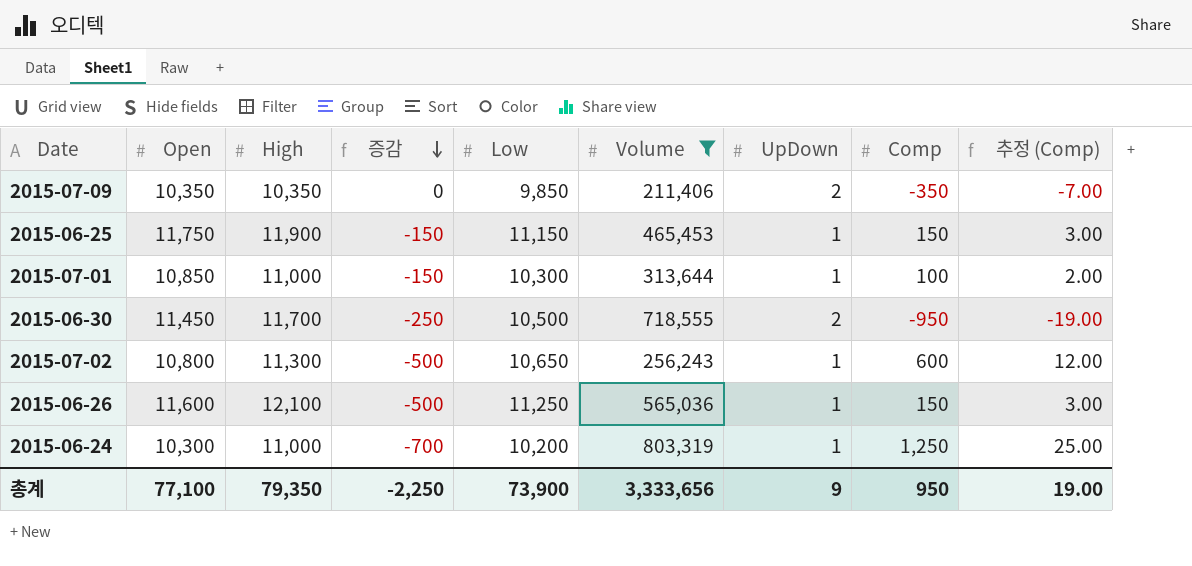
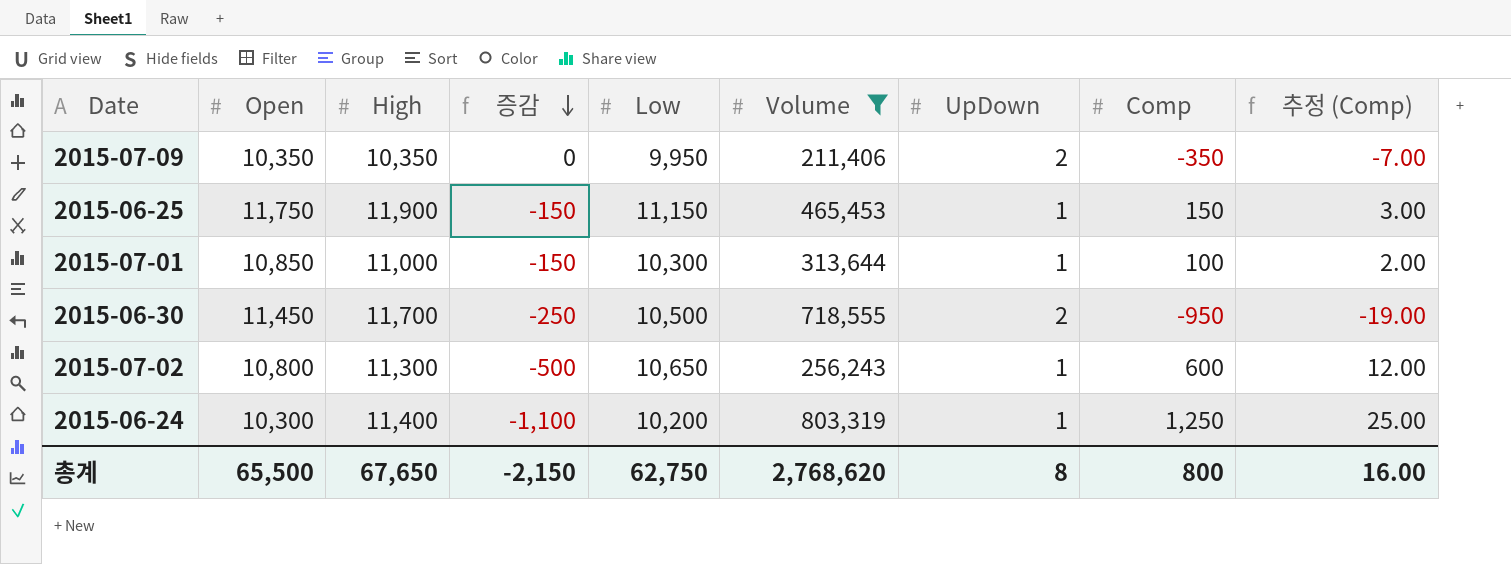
row 2015-06-26: 11,600 | 12,100 | -500 | 11,250 | 565,036 | 1 | 150 | 3.00 -> none
2015-07-09 | Low: 9,850 -> 9,950
2015-06-24 | High: 11,000 -> 11,400
2015-06-24 | 증감: -700 -> -1,100
총계 | Open: 77,100 -> 65,500
총계 | High: 79,350 -> 67,650
총계 | 증감: -2,250 -> -2,150
총계 | Low: 73,900 -> 62,750
총계 | Volume: 3,333,656 -> 2,768,620
총계 | UpDown: 9 -> 8
총계 | Comp: 950 -> 800
총계 | 추정 (Comp): 19.00 -> 16.00

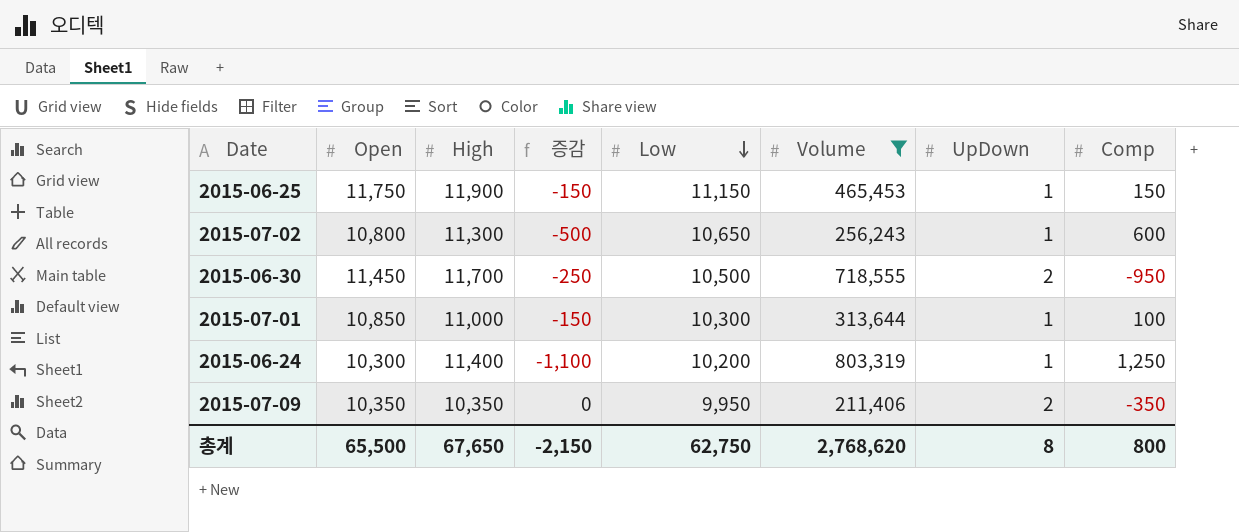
row order: 증감 descending -> Low descending
column 추정 (Comp) | formula: [Comp] * 0.02 -> none

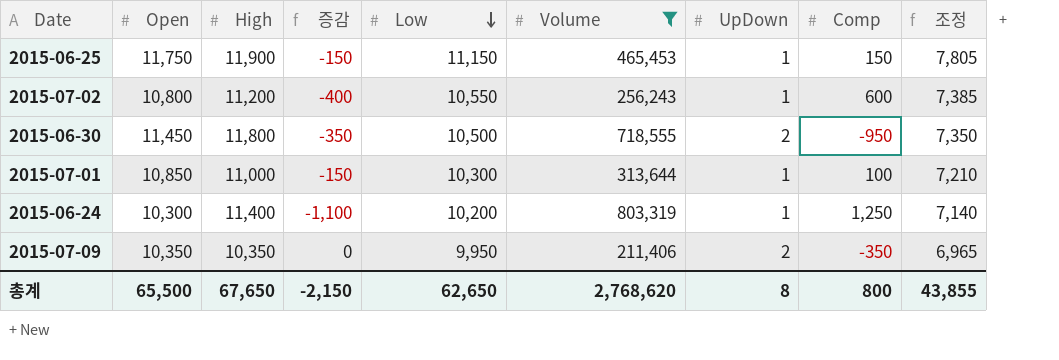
column 조정 | formula: none -> [Low] * 0.7
2015-07-02 | High: 11,300 -> 11,200
2015-07-02 | 증감: -500 -> -400
2015-07-02 | Low: 10,650 -> 10,550
2015-06-30 | High: 11,700 -> 11,800
2015-06-30 | 증감: -250 -> -350
총계 | Low: 62,750 -> 62,650

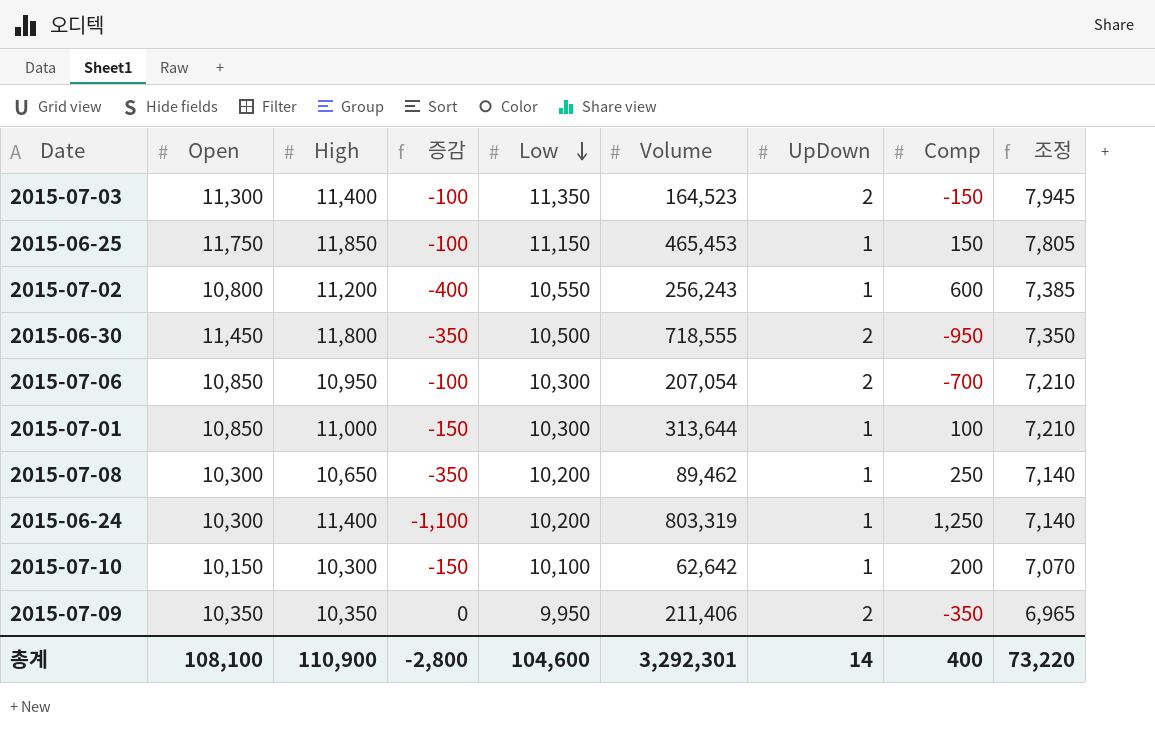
filter: Volume >= 211,406 -> none
2015-06-25 | High: 11,900 -> 11,850
2015-06-25 | 증감: -150 -> -100
총계 | Open: 65,500 -> 108,100
총계 | High: 67,650 -> 110,900
총계 | 증감: -2,150 -> -2,800
총계 | Low: 62,650 -> 104,600
총계 | Volume: 2,768,620 -> 3,292,301
총계 | UpDown: 8 -> 14
총계 | Comp: 800 -> 400
총계 | 조정: 43,855 -> 73,220

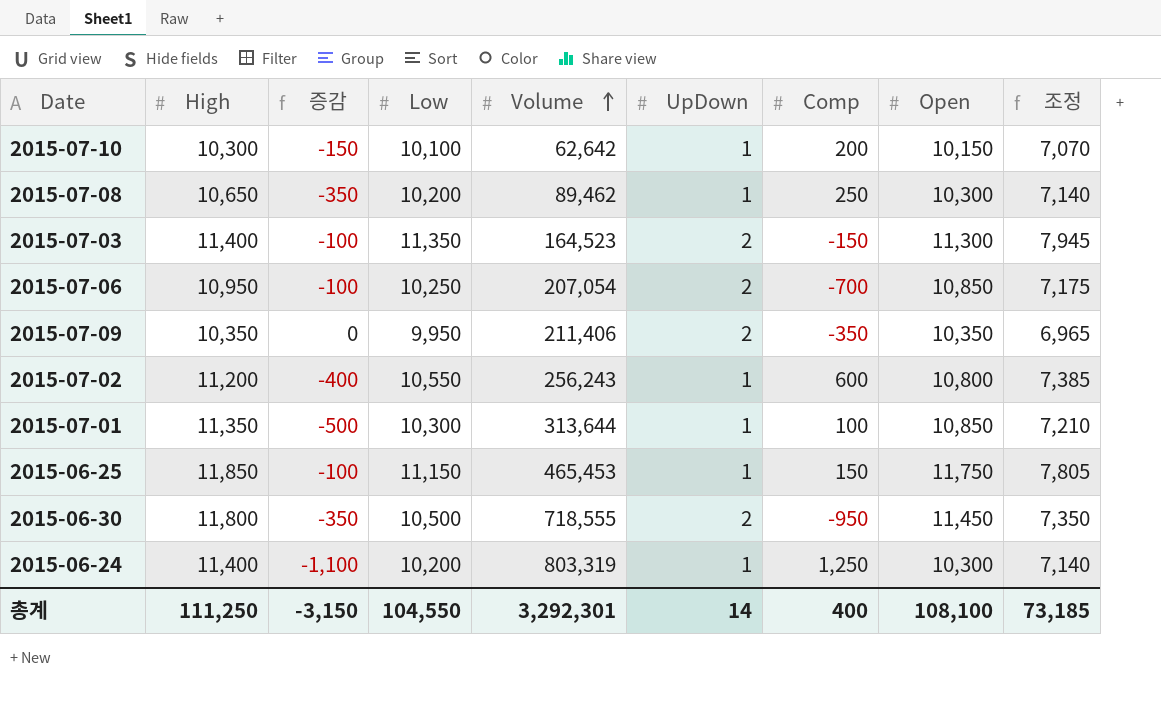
row order: Low descending -> Volume ascending
column Open | position: 2 -> 8
2015-07-06 | Low: 10,300 -> 10,250
2015-07-06 | 조정: 7,210 -> 7,175
2015-07-01 | High: 11,000 -> 11,350
2015-07-01 | 증감: -150 -> -500
총계 | High: 110,900 -> 111,250
총계 | 증감: -2,800 -> -3,150
총계 | Low: 104,600 -> 104,550
총계 | 조정: 73,220 -> 73,185

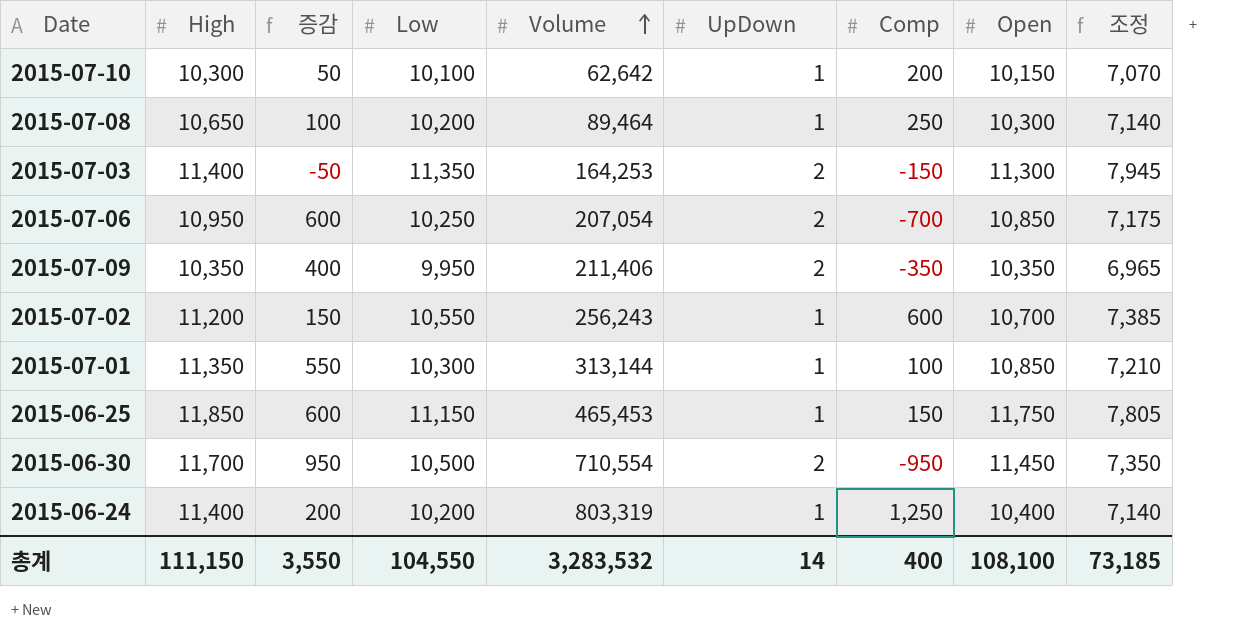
column 증감 | formula: [Open] - [High] -> [Open] - [Low]
2015-07-08 | Volume: 89,462 -> 89,464
2015-07-03 | Volume: 164,523 -> 164,253
2015-07-02 | Open: 10,800 -> 10,700
2015-07-01 | Volume: 313,644 -> 313,144
2015-06-30 | High: 11,800 -> 11,700
2015-06-30 | Volume: 718,555 -> 710,554
2015-06-24 | Open: 10,300 -> 10,400
총계 | High: 111,250 -> 111,150
총계 | 증감: -3,150 -> 3,550
총계 | Volume: 3,292,301 -> 3,283,532

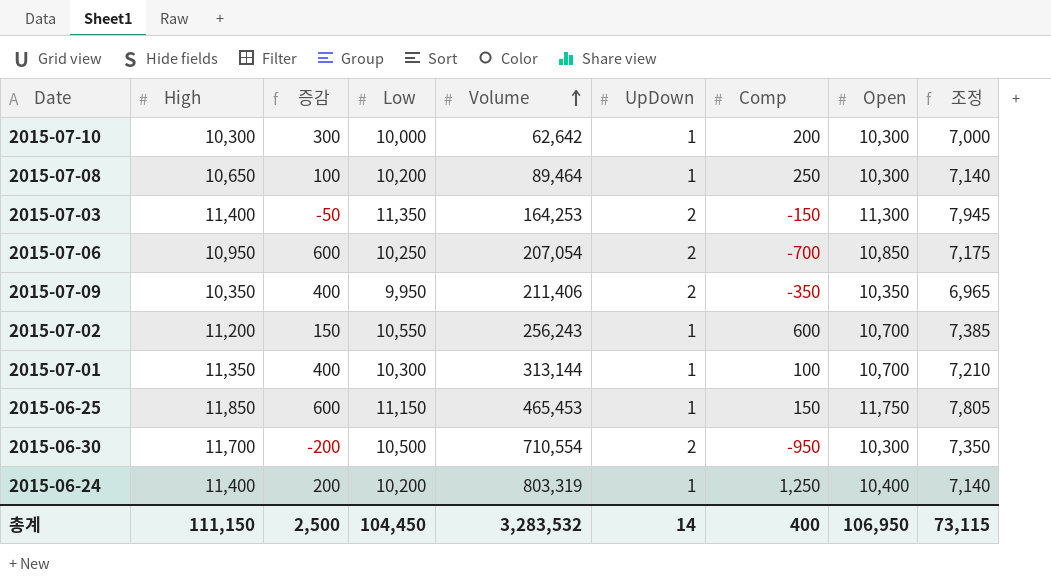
2015-07-10 | 증감: 50 -> 300
2015-07-10 | Low: 10,100 -> 10,000
2015-07-10 | Open: 10,150 -> 10,300
2015-07-10 | 조정: 7,070 -> 7,000
2015-07-01 | 증감: 550 -> 400
2015-07-01 | Open: 10,850 -> 10,700
2015-06-30 | 증감: 950 -> -200
2015-06-30 | Open: 11,450 -> 10,300
총계 | 증감: 3,550 -> 2,500
총계 | Low: 104,550 -> 104,450
총계 | Open: 108,100 -> 106,950
총계 | 조정: 73,185 -> 73,115

